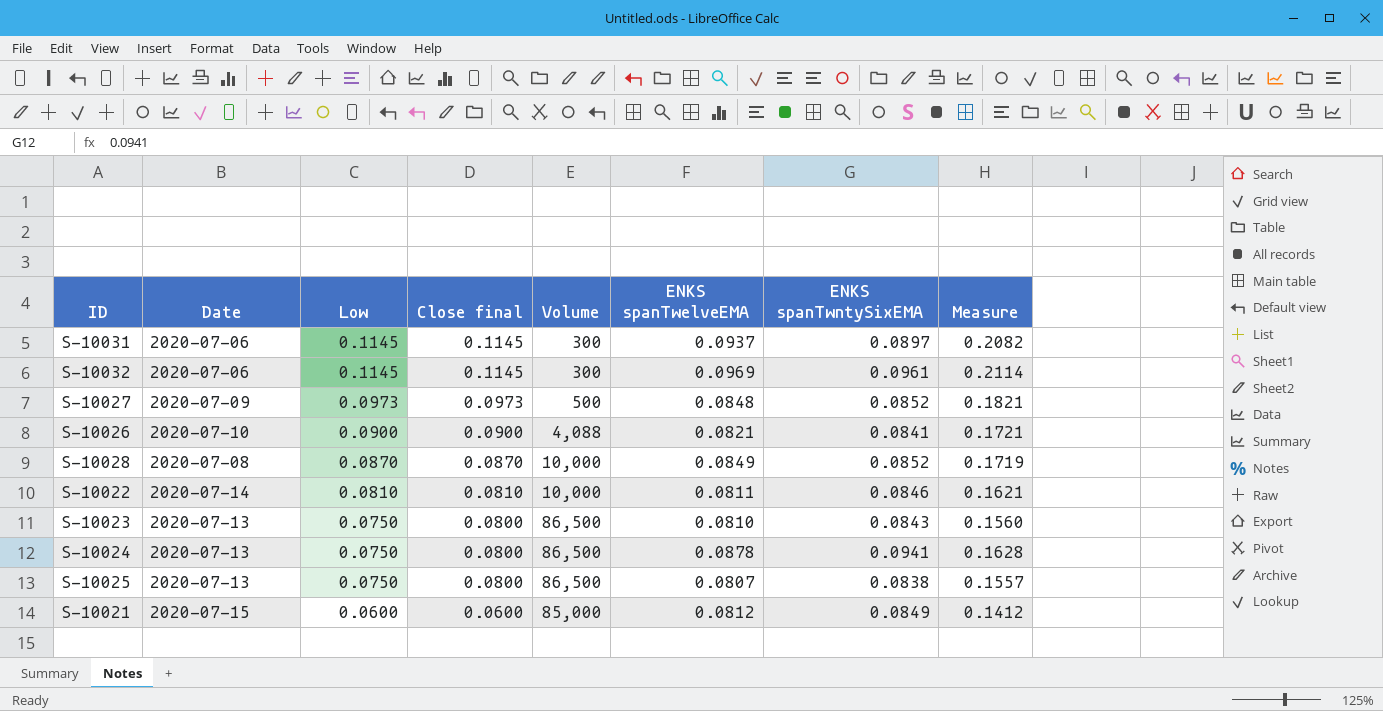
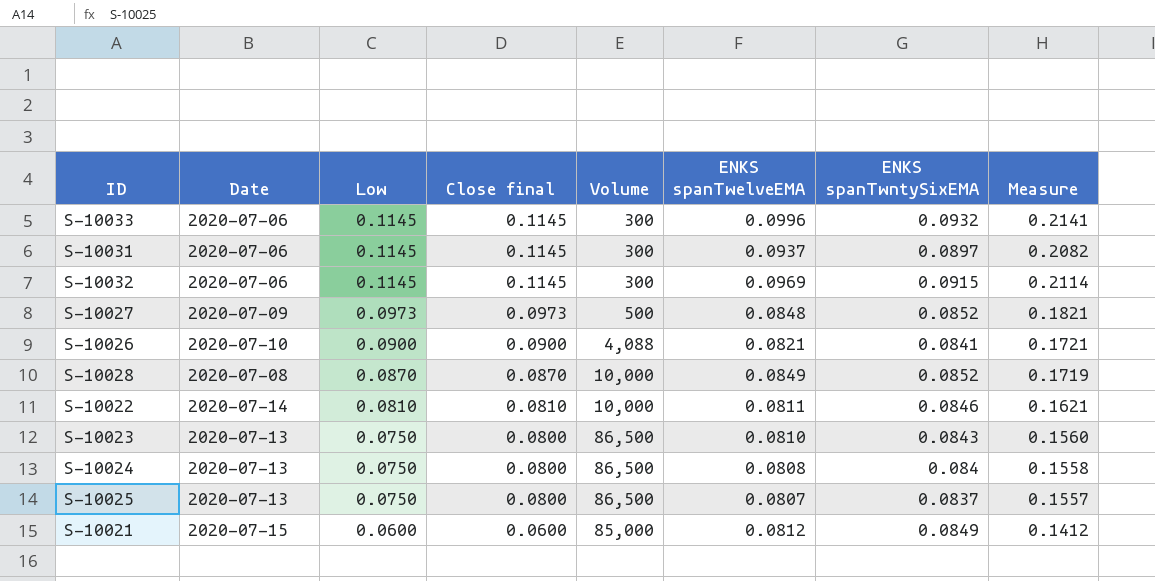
row S-10033: none -> 2020-07-06 | 0.1145 | 0.1145 | 300 | 0.0996 | 0.0932 | 0.2141
S-10032 | ENKS spanTwntySixEMA: 0.0961 -> 0.0915
S-10024 | ENKS spanTwelveEMA: 0.0878 -> 0.0808
S-10024 | ENKS spanTwntySixEMA: 0.0941 -> 0.084
S-10024 | Measure: 0.1628 -> 0.1558
S-10025 | ENKS spanTwntySixEMA: 0.0838 -> 0.0837

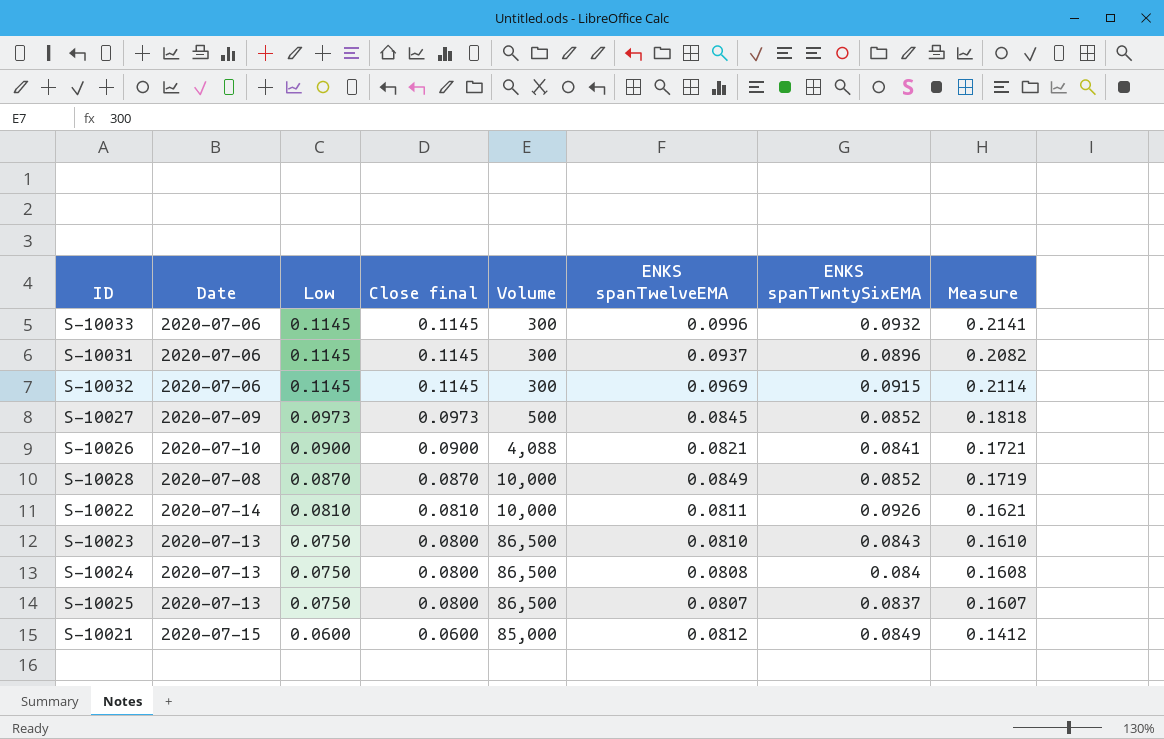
column Measure | formula: [Low] + [ENKS spanTwelveEMA] -> [Close final] + [ENKS spanTwelveEMA]
S-10031 | ENKS spanTwntySixEMA: 0.0897 -> 0.0896
S-10027 | ENKS spanTwelveEMA: 0.0848 -> 0.0845
S-10022 | ENKS spanTwntySixEMA: 0.0846 -> 0.0926

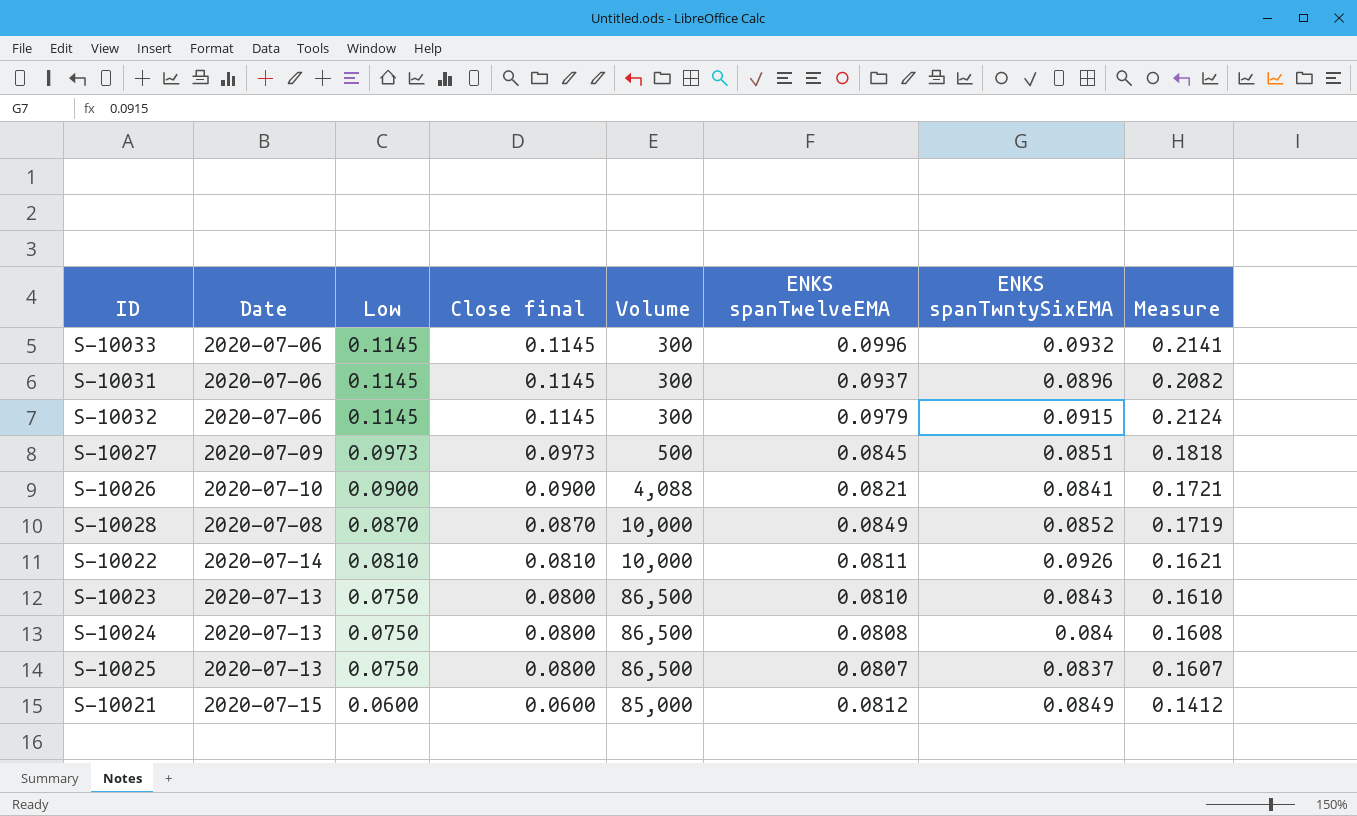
S-10032 | ENKS spanTwelveEMA: 0.0969 -> 0.0979
S-10032 | Measure: 0.2114 -> 0.2124
S-10027 | ENKS spanTwntySixEMA: 0.0852 -> 0.0851

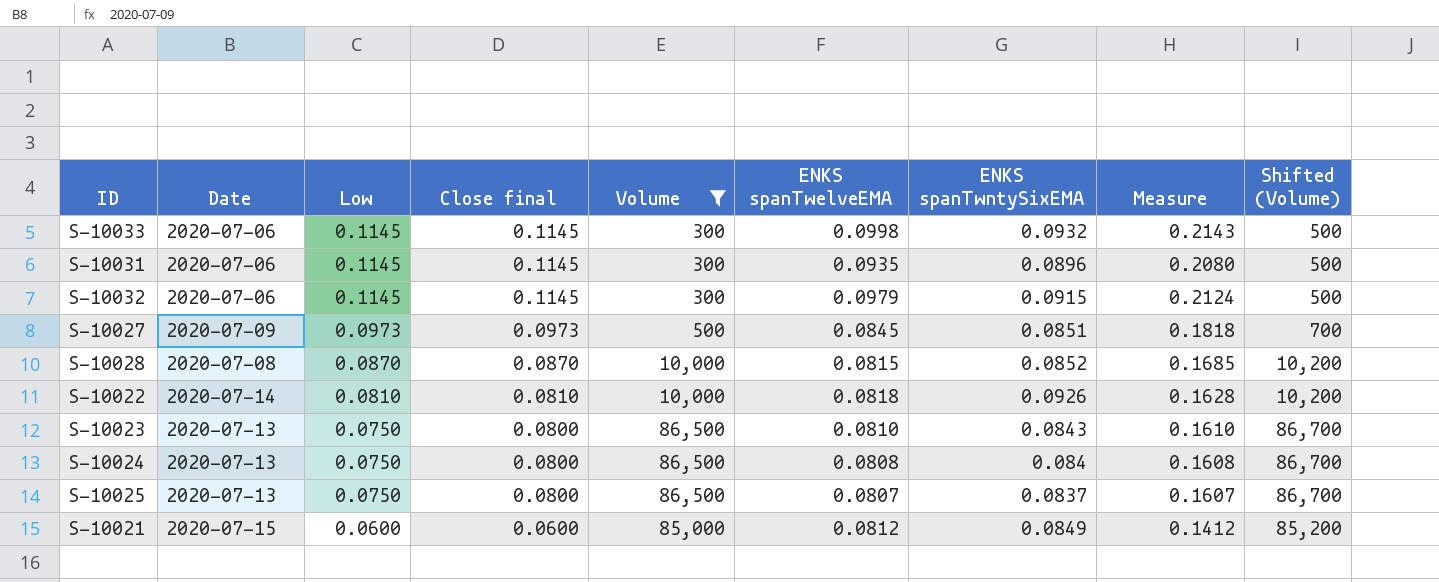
filter: none -> Volume != 4,088
column Shifted (Volume) | formula: none -> [Volume] + 200
S-10033 | ENKS spanTwelveEMA: 0.0996 -> 0.0998
S-10033 | Measure: 0.2141 -> 0.2143
S-10031 | ENKS spanTwelveEMA: 0.0937 -> 0.0935
S-10031 | Measure: 0.2082 -> 0.2080
S-10028 | ENKS spanTwelveEMA: 0.0849 -> 0.0815
S-10028 | Measure: 0.1719 -> 0.1685
S-10022 | ENKS spanTwelveEMA: 0.0811 -> 0.0818
S-10022 | Measure: 0.1621 -> 0.1628

